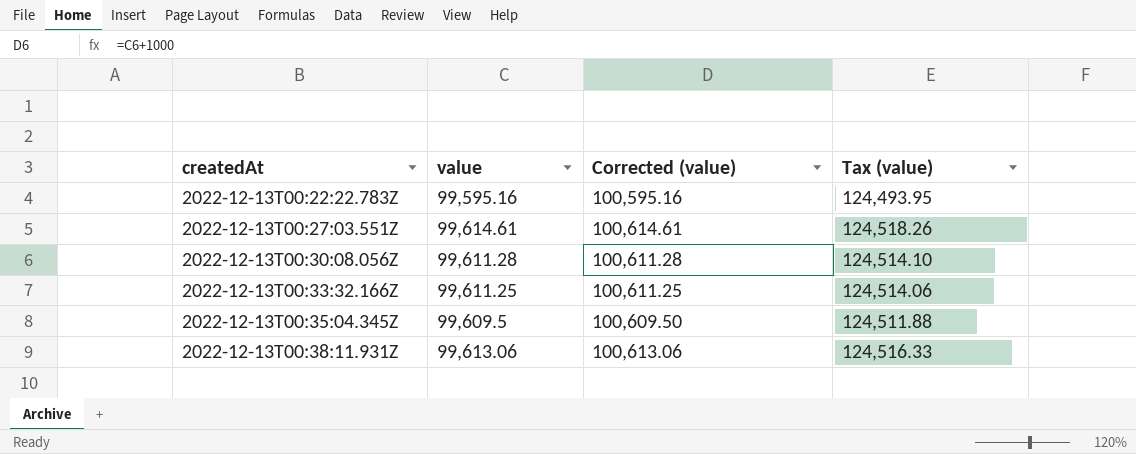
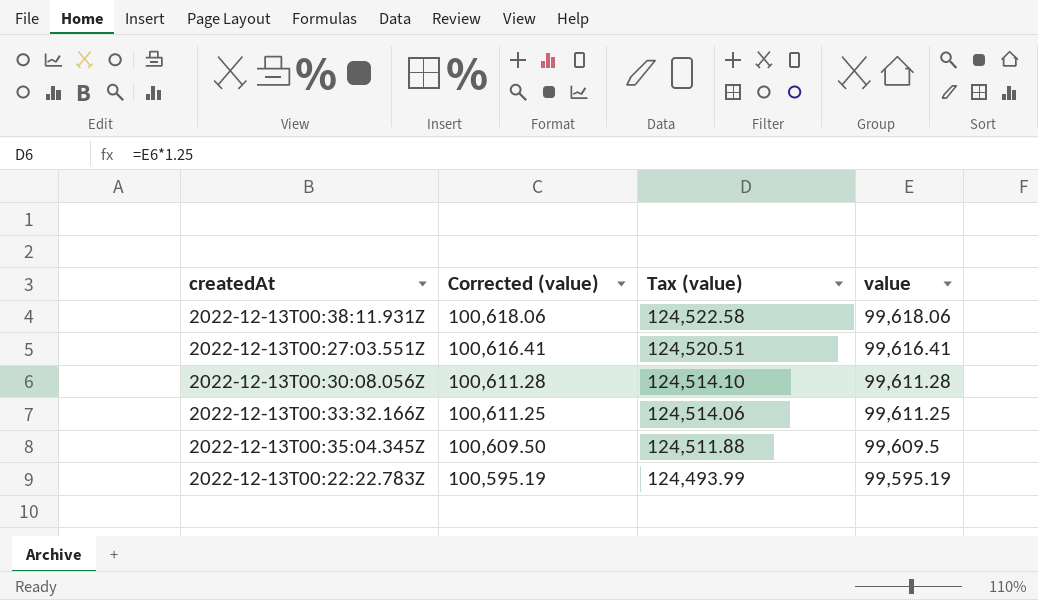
row order: createdAt ascending -> Corrected (value) descending
column value | position: 2 -> 4
2022-12-13T00:38:11.931Z | Corrected (value): 100,613.06 -> 100,618.06
2022-12-13T00:38:11.931Z | Tax (value): 124,516.33 -> 124,522.58
2022-12-13T00:38:11.931Z | value: 99,613.06 -> 99,618.06
2022-12-13T00:27:03.551Z | Corrected (value): 100,614.61 -> 100,616.41
2022-12-13T00:27:03.551Z | Tax (value): 124,518.26 -> 124,520.51
2022-12-13T00:27:03.551Z | value: 99,614.61 -> 99,616.41
2022-12-13T00:22:22.783Z | Corrected (value): 100,595.16 -> 100,595.19
2022-12-13T00:22:22.783Z | Tax (value): 124,493.95 -> 124,493.99
2022-12-13T00:22:22.783Z | value: 99,595.16 -> 99,595.19

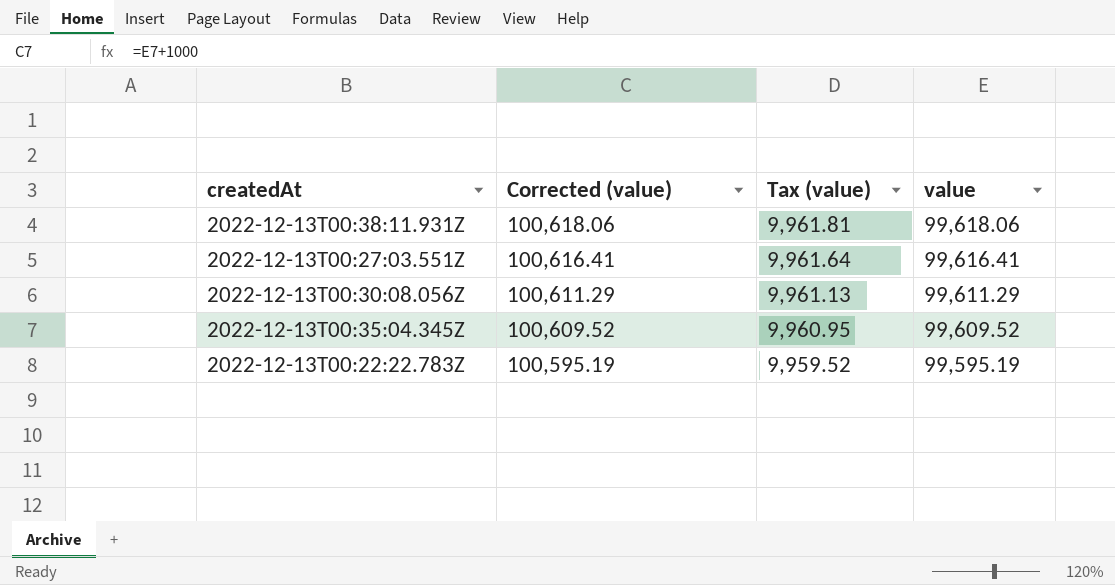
column Tax (value) | formula: [value] * 1.25 -> [value] * 0.1
row 2022-12-13T00:33:32.166Z: 100,611.25 | 124,514.06 | 99,611.25 -> none
2022-12-13T00:30:08.056Z | Corrected (value): 100,611.28 -> 100,611.29
2022-12-13T00:30:08.056Z | value: 99,611.28 -> 99,611.29
2022-12-13T00:35:04.345Z | Corrected (value): 100,609.50 -> 100,609.52
2022-12-13T00:35:04.345Z | value: 99,609.5 -> 99,609.52

